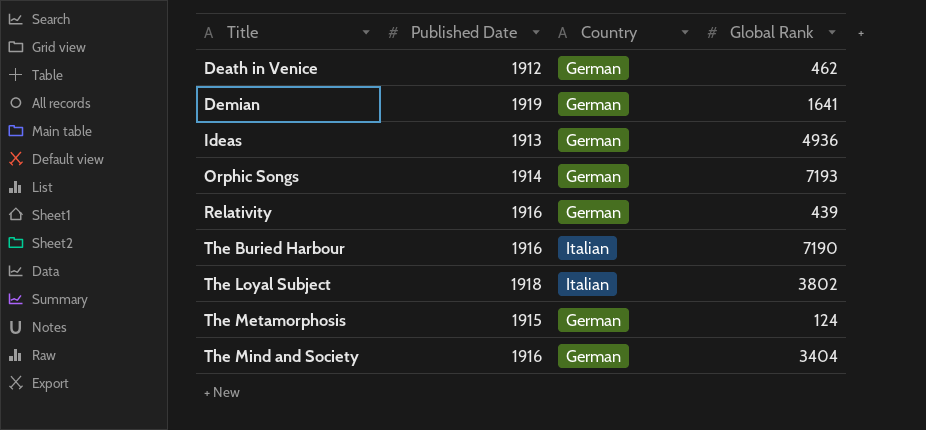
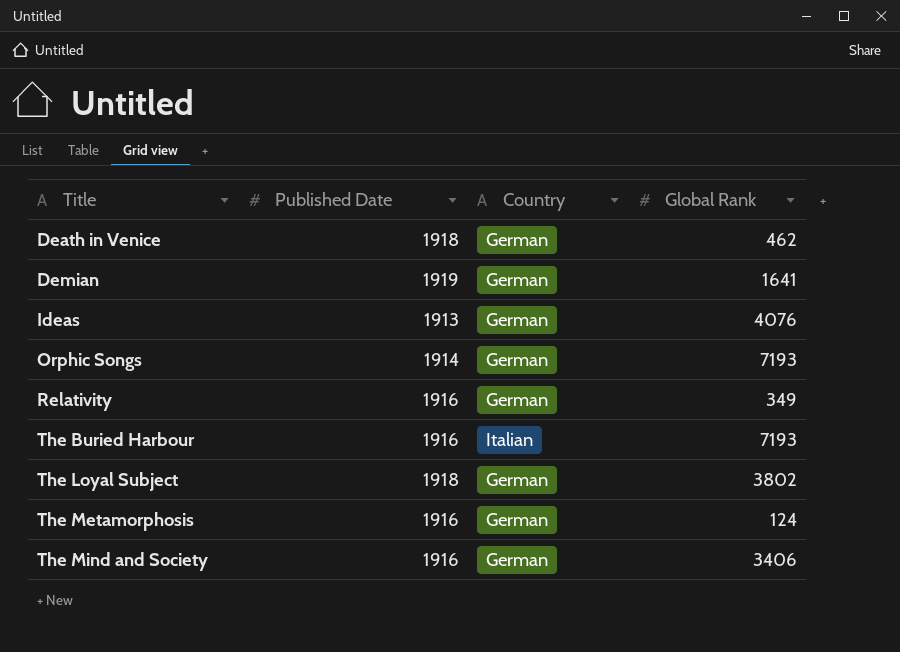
Death in Venice | Published Date: 1912 -> 1918
Ideas | Global Rank: 4936 -> 4076
Relativity | Global Rank: 439 -> 349
The Buried Harbour | Global Rank: 7190 -> 7193
The Loyal Subject | Country: Italian -> German
The Metamorphosis | Published Date: 1915 -> 1916
The Mind and Society | Global Rank: 3404 -> 3406

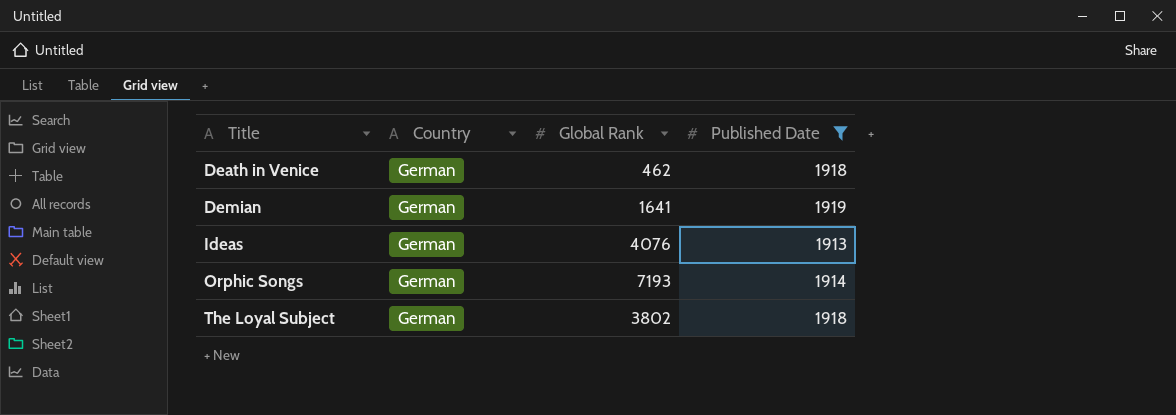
filter: none -> Published Date != 1916
column Published Date | position: 2 -> 4

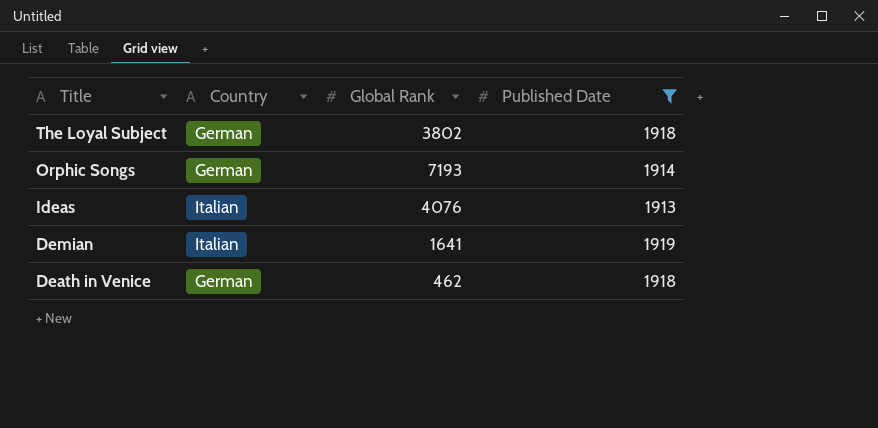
row order: Title ascending -> Title descending
Ideas | Country: German -> Italian
Demian | Country: German -> Italian

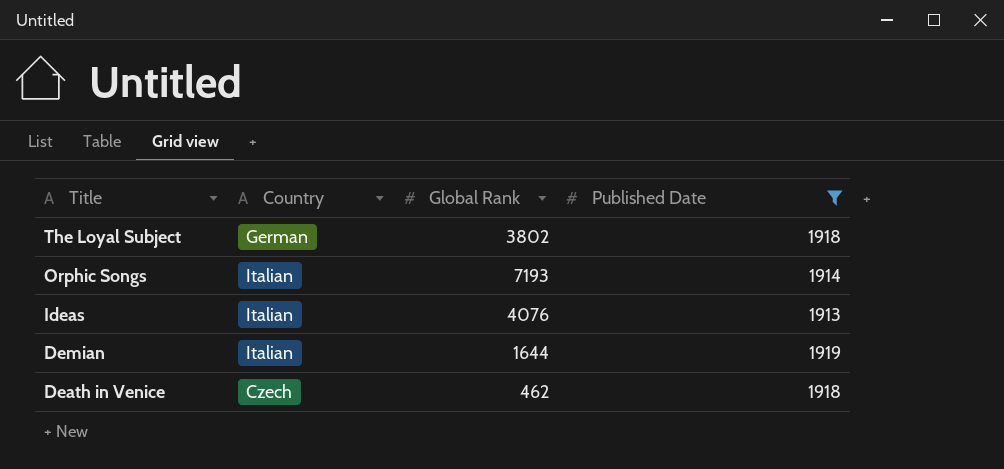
Orphic Songs | Country: German -> Italian
Demian | Global Rank: 1641 -> 1644
Death in Venice | Country: German -> Czech

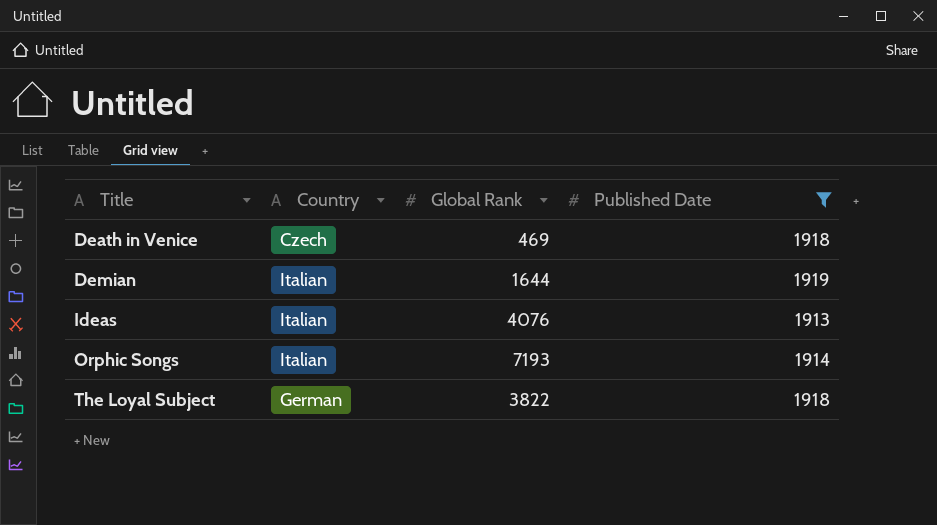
row order: Title descending -> Title ascending
Death in Venice | Global Rank: 462 -> 469
The Loyal Subject | Global Rank: 3802 -> 3822

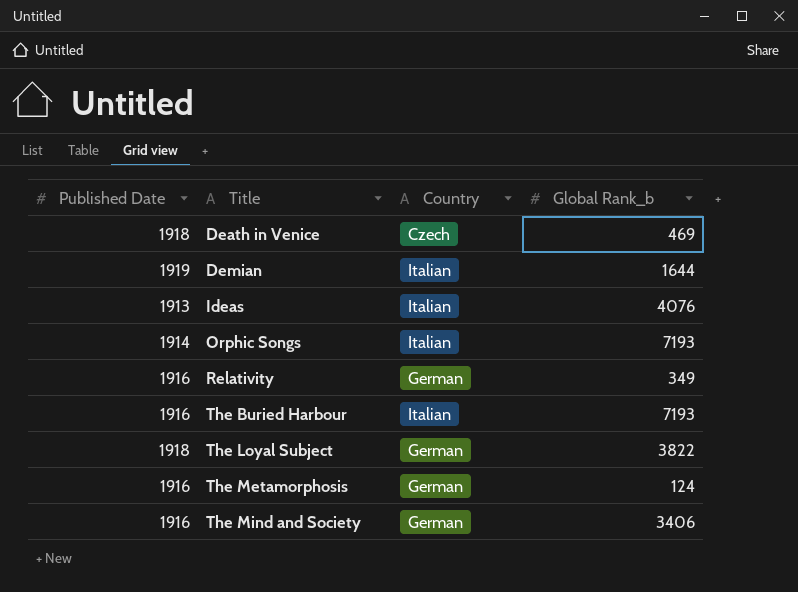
filter: Published Date != 1916 -> none
column Published Date | position: 4 -> 1
column name: Global Rank -> Global Rank_b

